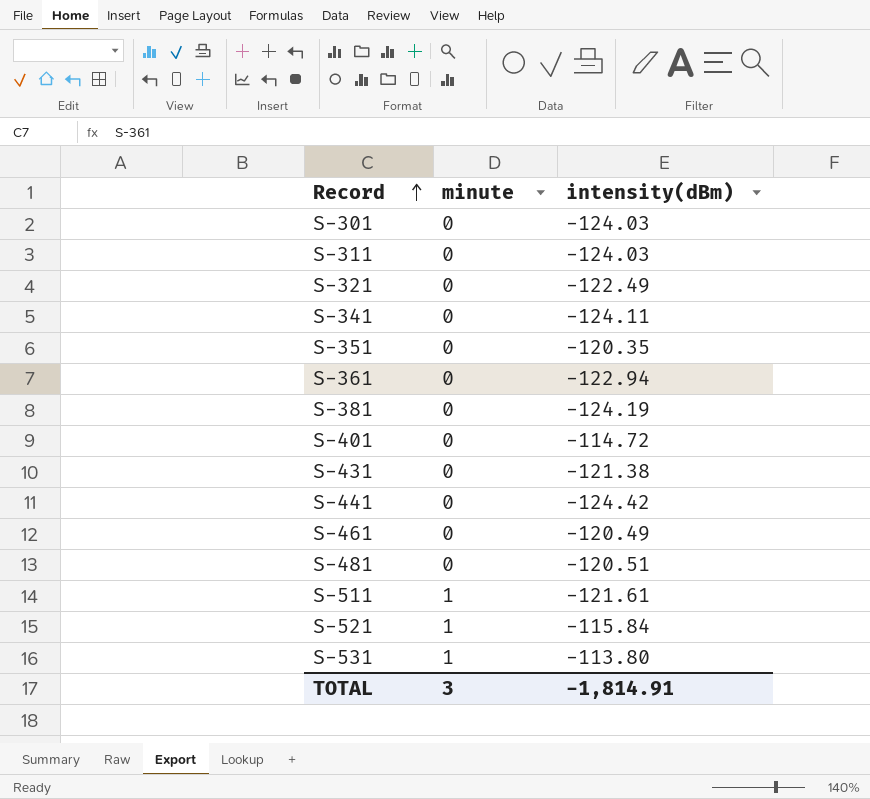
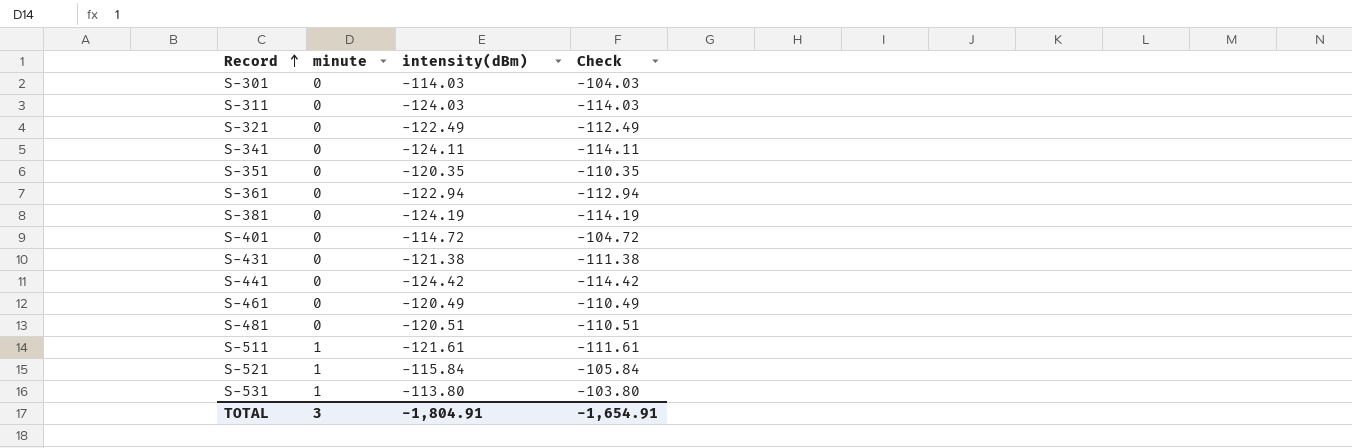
column Check | formula: none -> [intensity(dBm)] + 10
S-301 | intensity(dBm): -124.03 -> -114.03
TOTAL | intensity(dBm): -1,814.91 -> -1,804.91

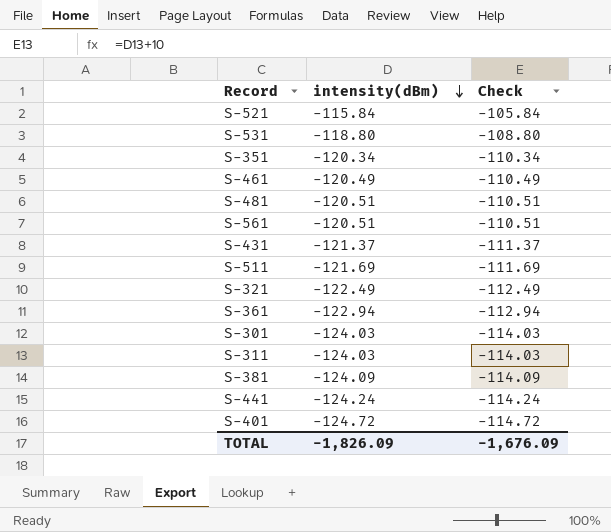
row order: Record ascending -> intensity(dBm) descending
column minute | position: 2 -> none
row S-341: 0 | -124.11 | -114.11 -> none
S-531 | intensity(dBm): -113.80 -> -118.80
S-531 | Check: -103.80 -> -108.80
S-351 | intensity(dBm): -120.35 -> -120.34
S-351 | Check: -110.35 -> -110.34
row S-561: none -> -120.51 | -110.51
S-431 | intensity(dBm): -121.38 -> -121.37
S-431 | Check: -111.38 -> -111.37
S-511 | intensity(dBm): -121.61 -> -121.69
S-511 | Check: -111.61 -> -111.69
S-301 | intensity(dBm): -114.03 -> -124.03
S-301 | Check: -104.03 -> -114.03
S-381 | intensity(dBm): -124.19 -> -124.09
S-381 | Check: -114.19 -> -114.09
S-441 | intensity(dBm): -124.42 -> -124.24
S-441 | Check: -114.42 -> -114.24
S-401 | intensity(dBm): -114.72 -> -124.72
S-401 | Check: -104.72 -> -114.72
TOTAL | intensity(dBm): -1,804.91 -> -1,826.09
TOTAL | Check: -1,654.91 -> -1,676.09

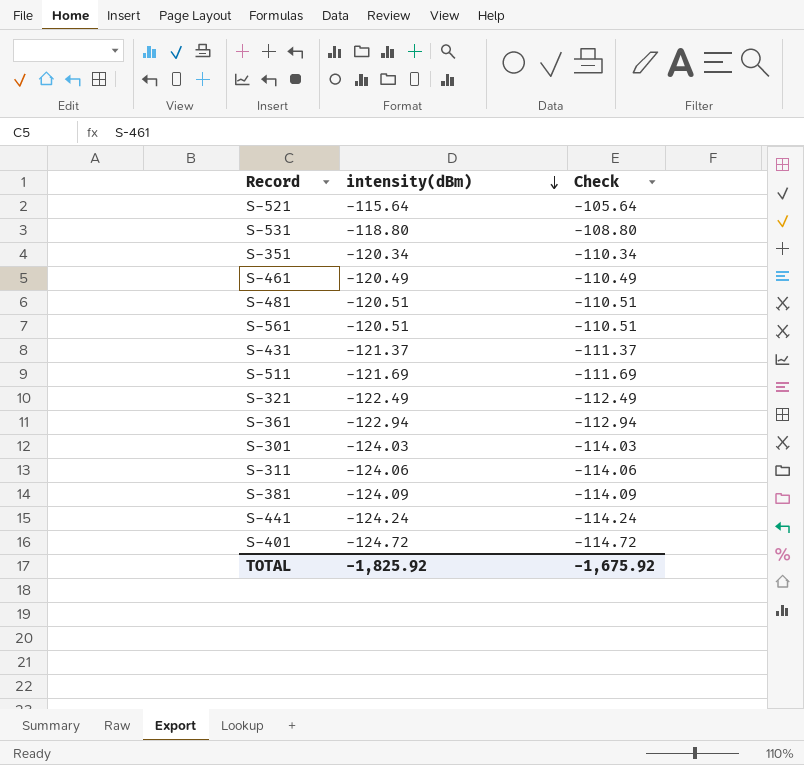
S-521 | intensity(dBm): -115.84 -> -115.64
S-521 | Check: -105.84 -> -105.64
S-311 | intensity(dBm): -124.03 -> -124.06
S-311 | Check: -114.03 -> -114.06
TOTAL | intensity(dBm): -1,826.09 -> -1,825.92
TOTAL | Check: -1,676.09 -> -1,675.92

